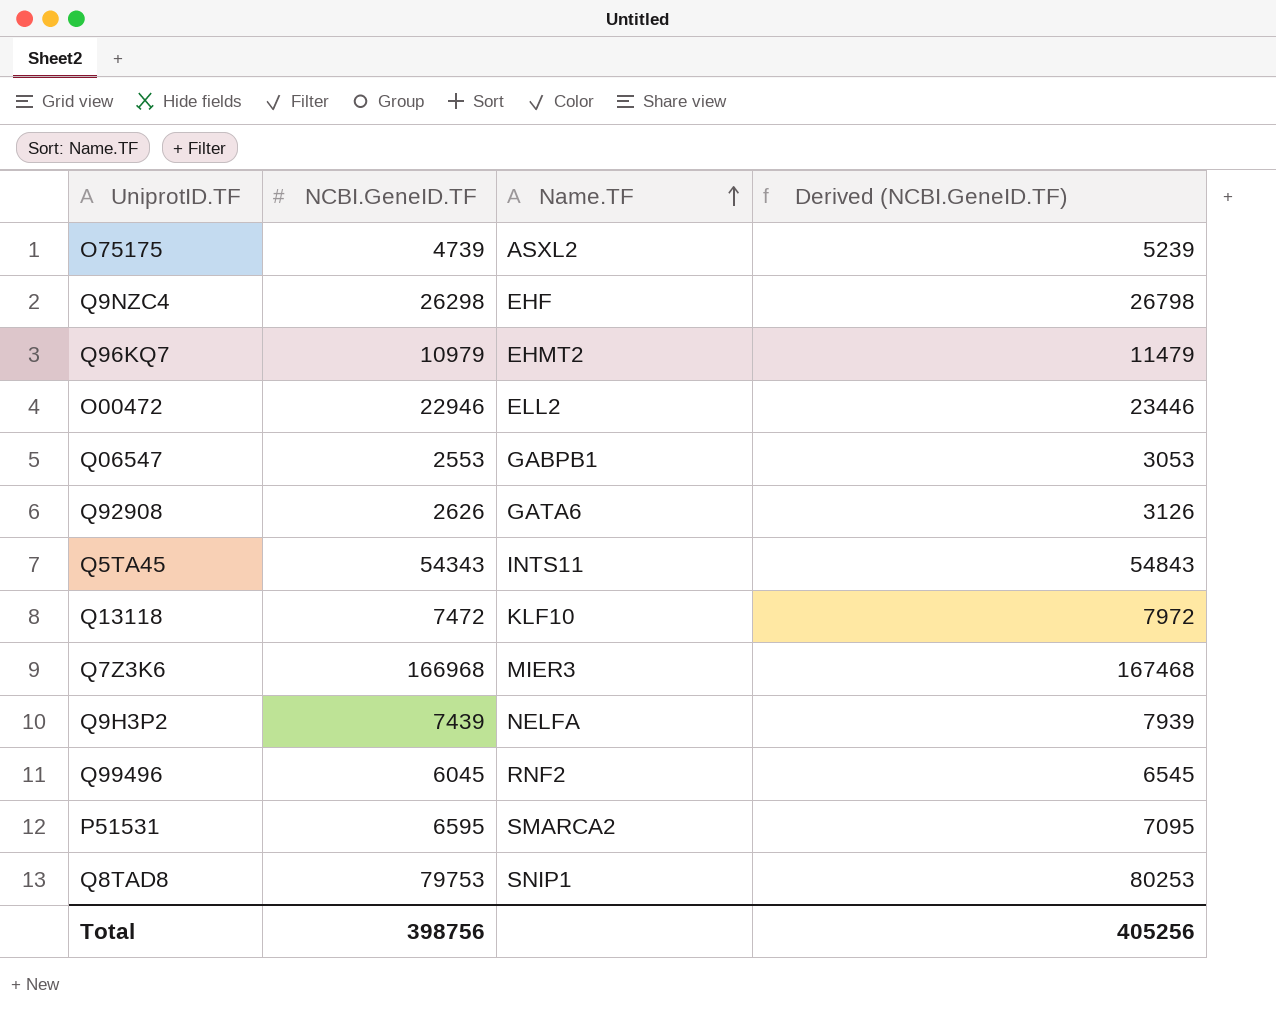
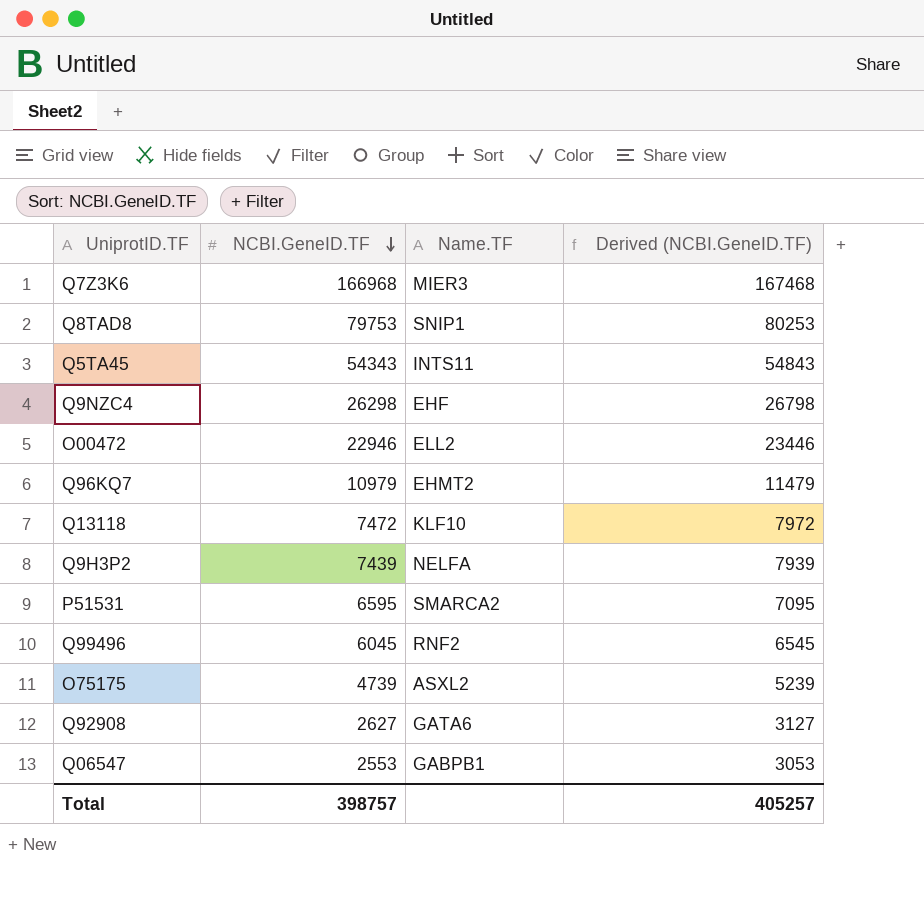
row order: Name.TF ascending -> NCBI.GeneID.TF descending
Q92908 | NCBI.GeneID.TF: 2626 -> 2627
Q92908 | Derived (NCBI.GeneID.TF): 3126 -> 3127
Total | NCBI.GeneID.TF: 398756 -> 398757
Total | Derived (NCBI.GeneID.TF): 405256 -> 405257

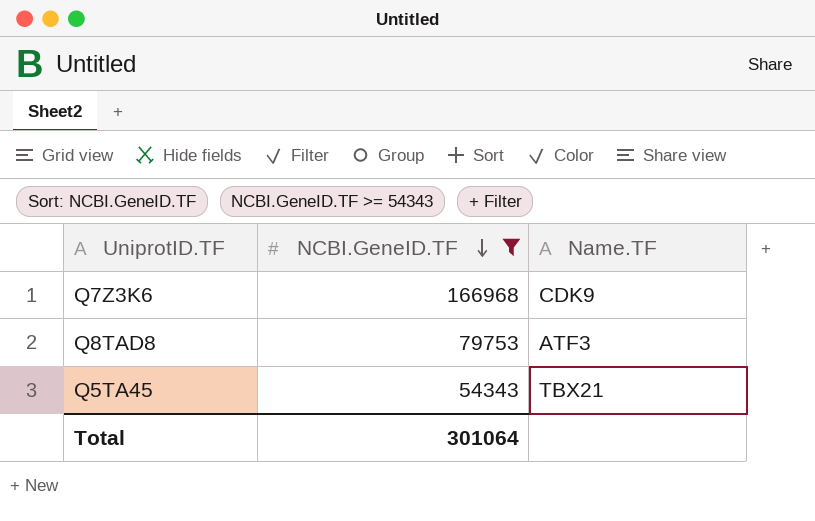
filter: none -> NCBI.GeneID.TF >= 54343
column Derived (NCBI.GeneID.TF) | formula: [NCBI.GeneID.TF] + 500 -> none
Q7Z3K6 | Name.TF: MIER3 -> CDK9
Q8TAD8 | Name.TF: SNIP1 -> ATF3
Q5TA45 | Name.TF: INTS11 -> TBX21
Total | NCBI.GeneID.TF: 398757 -> 301064

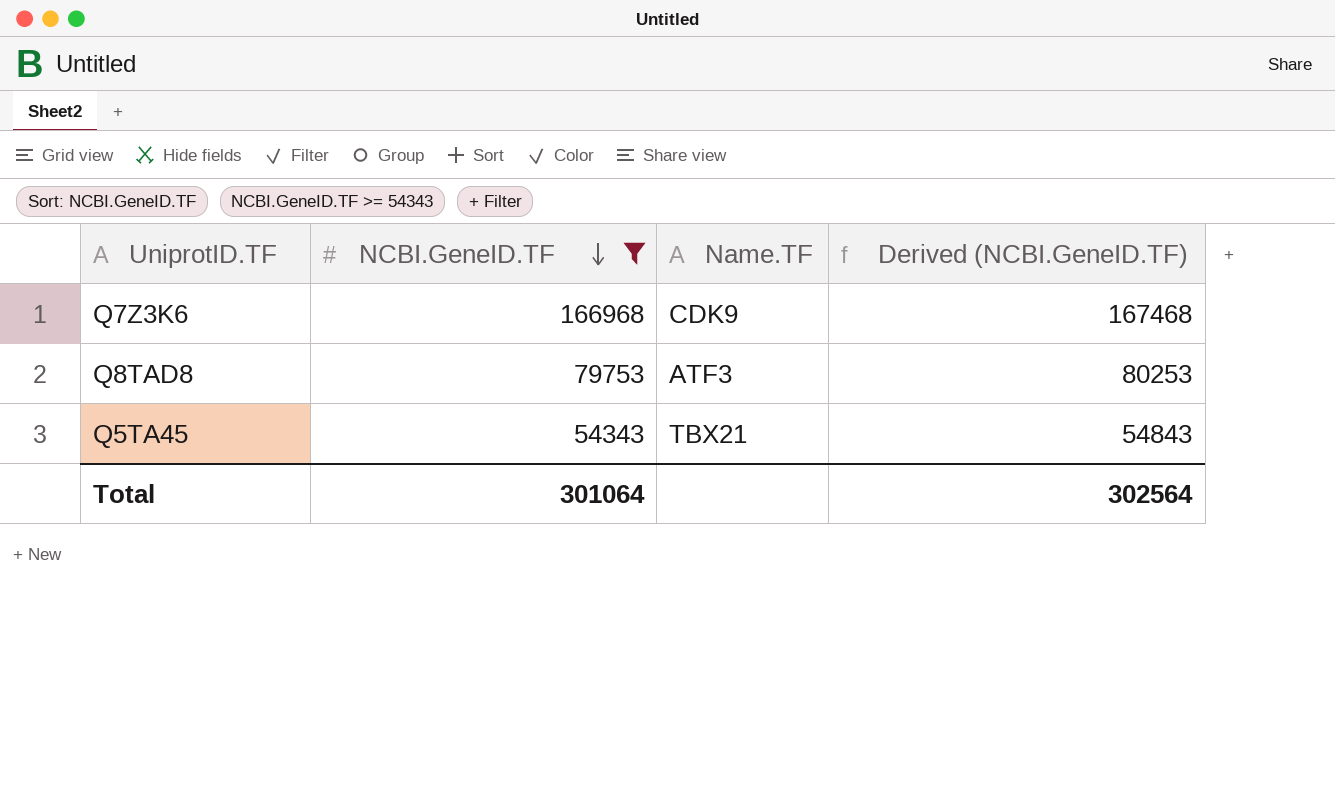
column Derived (NCBI.GeneID.TF) | formula: none -> [NCBI.GeneID.TF] + 500

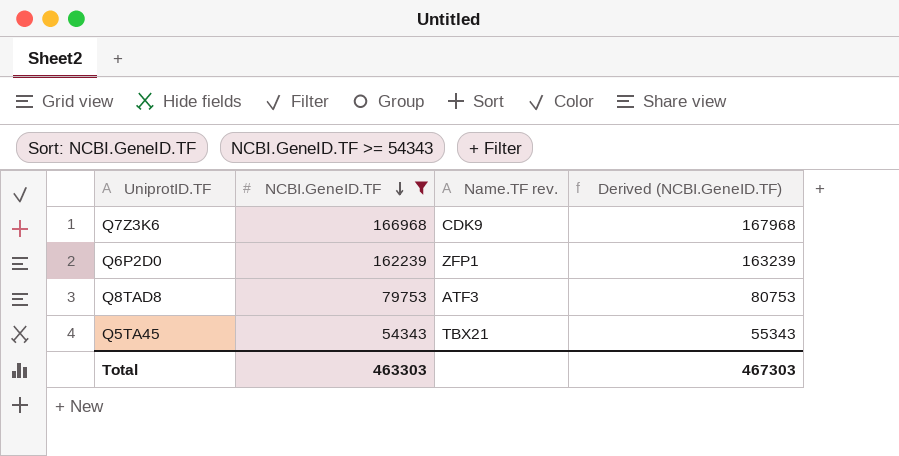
column name: Name.TF -> Name.TF rev.
column Derived (NCBI.GeneID.TF) | formula: [NCBI.GeneID.TF] + 500 -> [NCBI.GeneID.TF] + 1000
row Q6P2D0: none -> 162239 | ZFP1 | 163239
Total | NCBI.GeneID.TF: 301064 -> 463303
Total | Derived (NCBI.GeneID.TF): 302564 -> 467303

